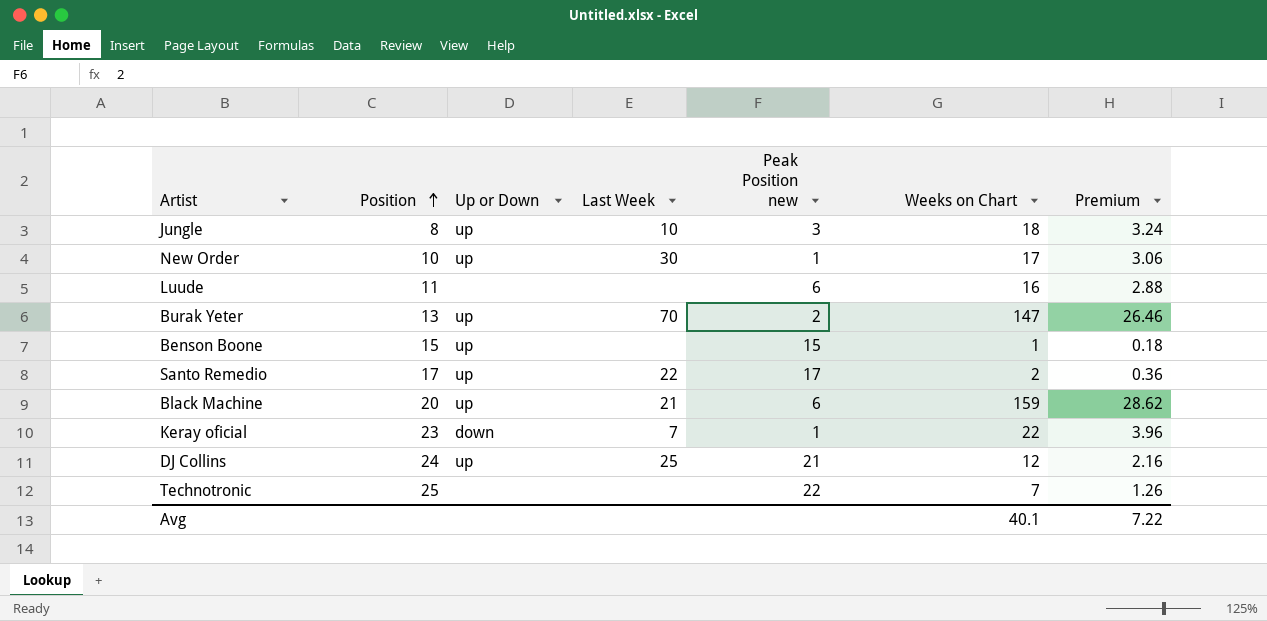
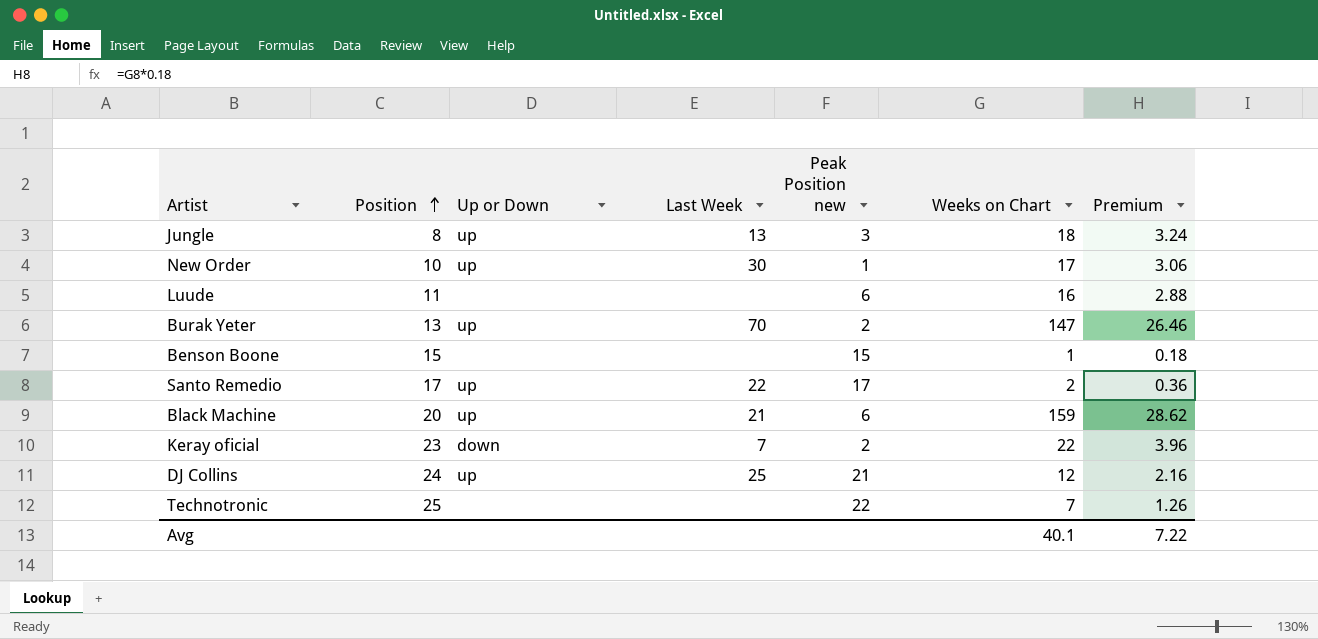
Jungle | Last Week: 10 -> 13
Benson Boone | Up or Down: up -> none
Keray oficial | Peak Position new: 1 -> 2

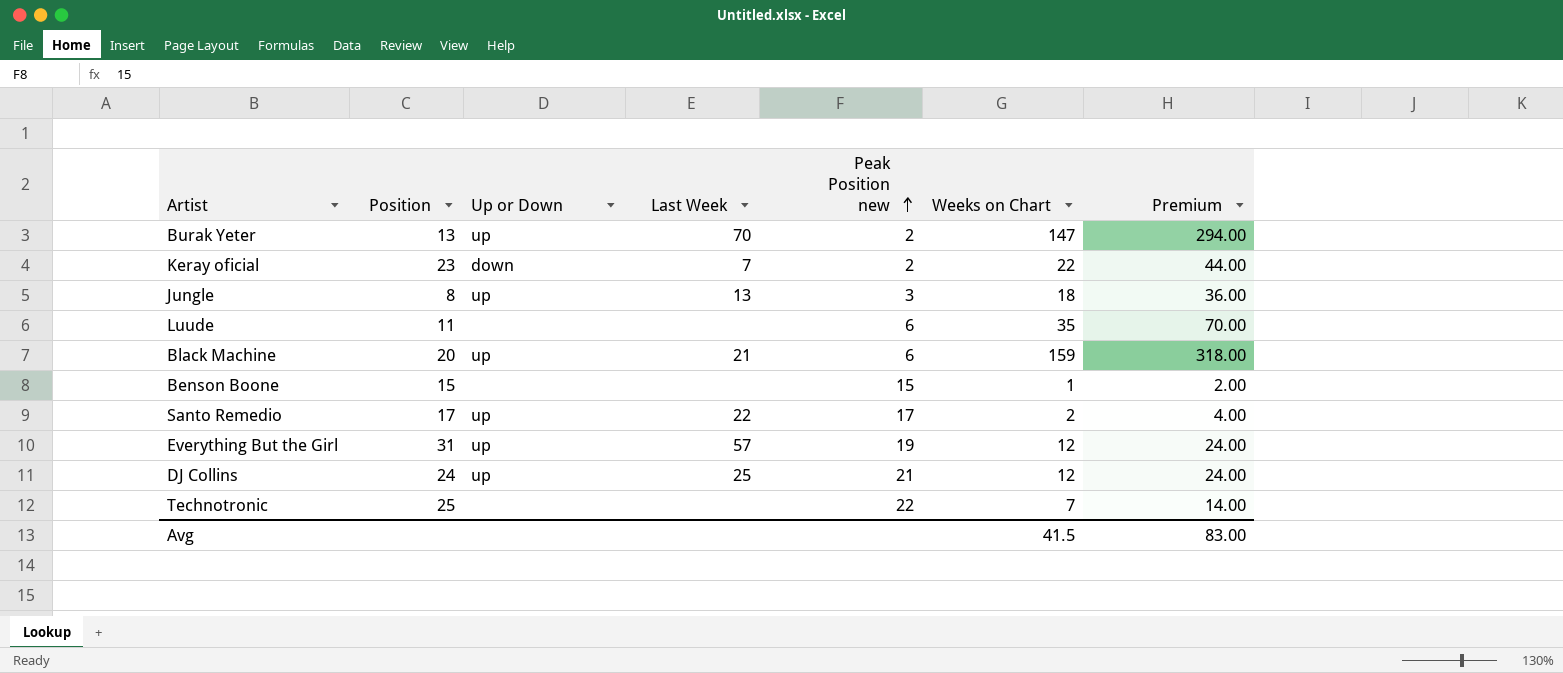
row order: Position ascending -> Peak Position new ascending
column Premium | formula: [Weeks on Chart] * 0.18 -> [Weeks on Chart] * 2
row New Order: 10 | up | 30 | 1 | 17 | 3.06 -> none
Luude | Weeks on Chart: 16 -> 35
row Everything But the Girl: none -> 31 | up | 57 | 19 | 12 | 24.00
Avg | Weeks on Chart: 40.1 -> 41.5
Avg | Premium: 7.22 -> 83.00

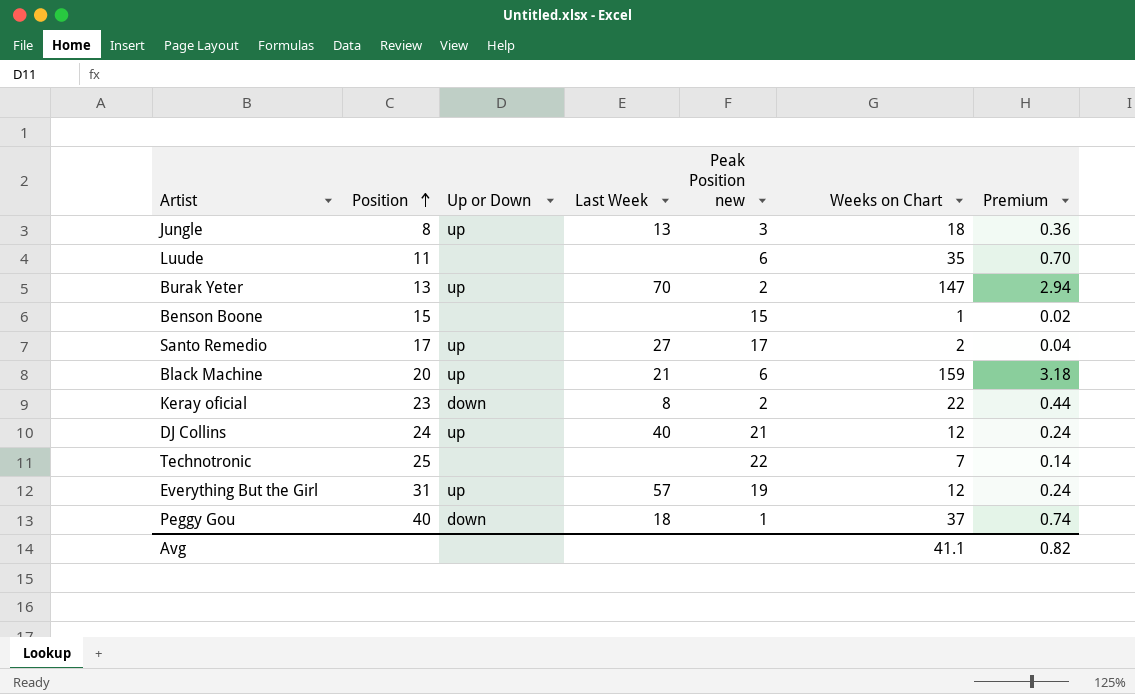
row order: Peak Position new ascending -> Position ascending
column Premium | formula: [Weeks on Chart] * 2 -> [Weeks on Chart] * 0.02
Santo Remedio | Last Week: 22 -> 27
Keray oficial | Last Week: 7 -> 8
DJ Collins | Last Week: 25 -> 40
row Peggy Gou: none -> 40 | down | 18 | 1 | 37 | 0.74
Avg | Weeks on Chart: 41.5 -> 41.1
Avg | Premium: 83.00 -> 0.82

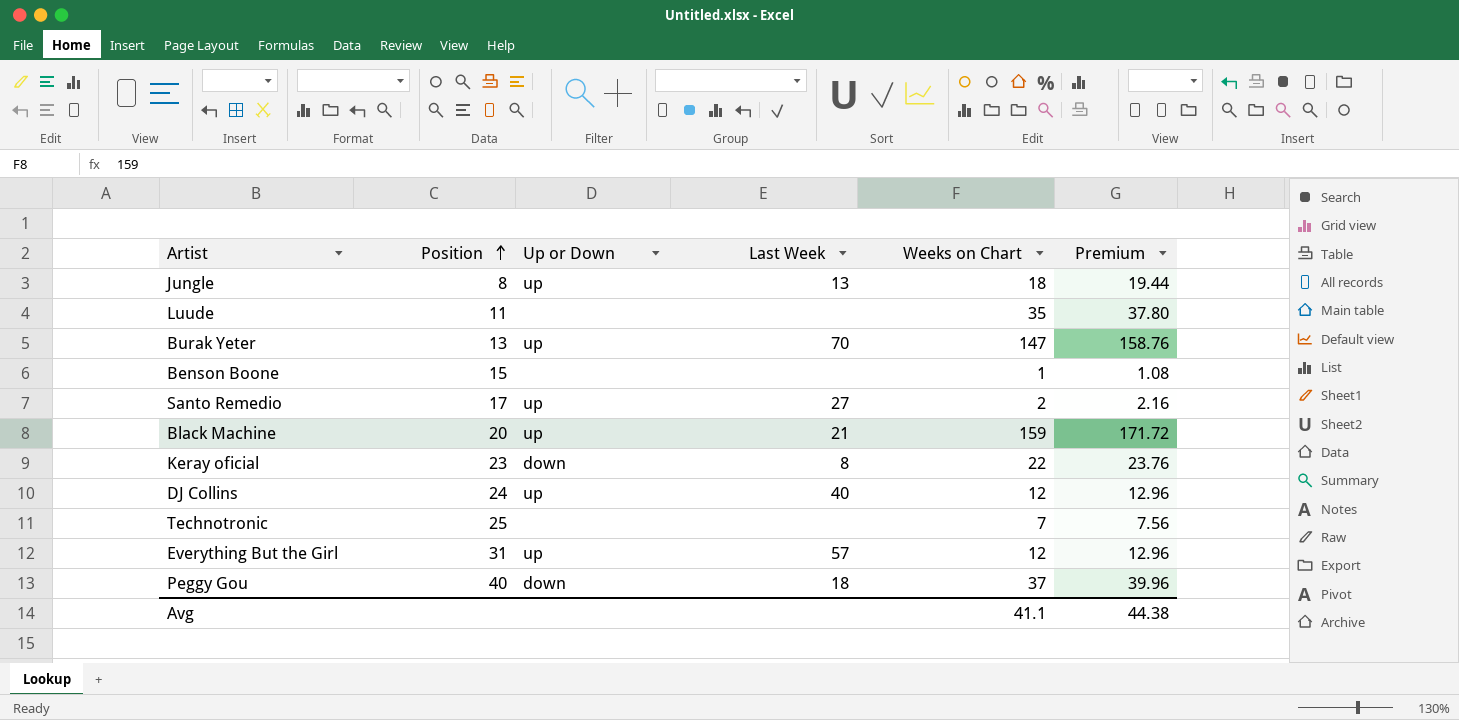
column Peak Position new | position: 5 -> none
column Premium | formula: [Weeks on Chart] * 0.02 -> [Weeks on Chart] * 1.08
Avg | Premium: 0.82 -> 44.38

